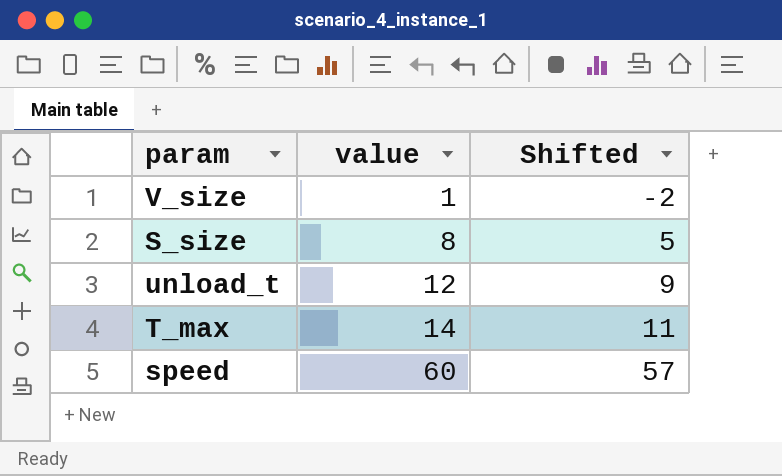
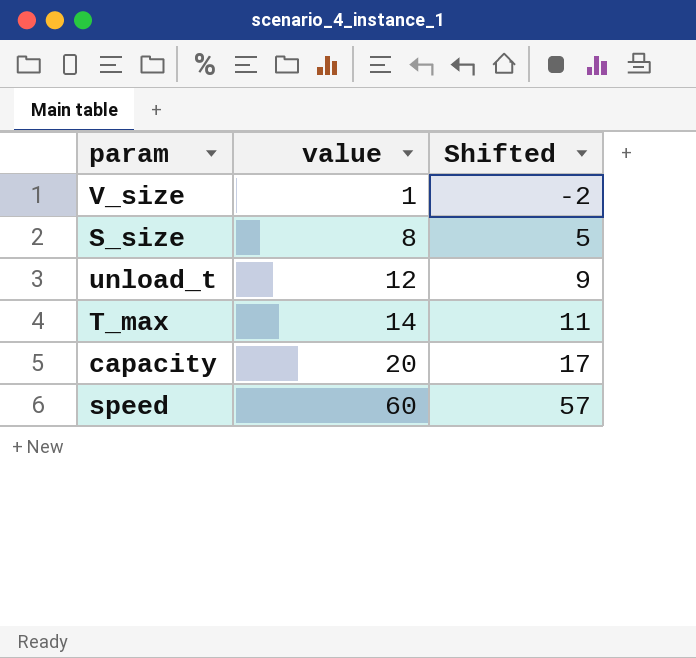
row capacity: none -> 20 | 17

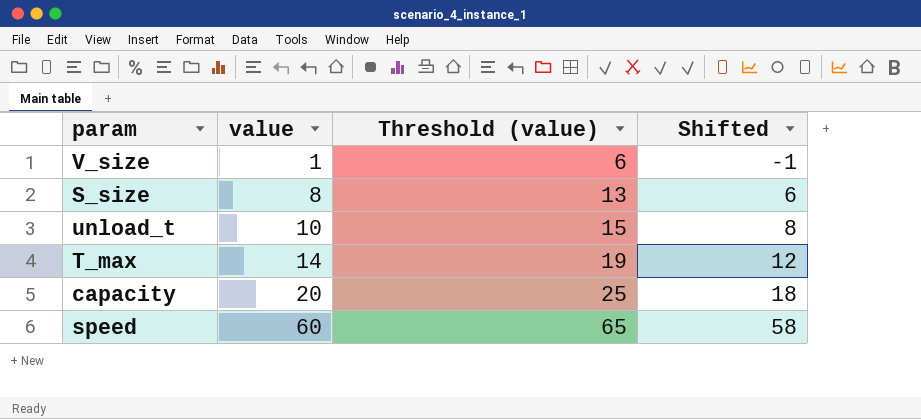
column Threshold (value) | formula: none -> [value] + 5
column Shifted | formula: [value] - 3 -> [value] - 2
unload_t | value: 12 -> 10

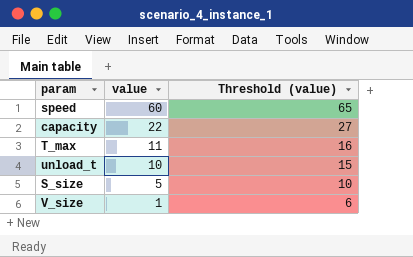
row order: value ascending -> value descending
column Shifted | formula: [value] - 2 -> none
capacity | value: 20 -> 22
capacity | Threshold (value): 25 -> 27
T_max | value: 14 -> 11
T_max | Threshold (value): 19 -> 16
S_size | value: 8 -> 5
S_size | Threshold (value): 13 -> 10

